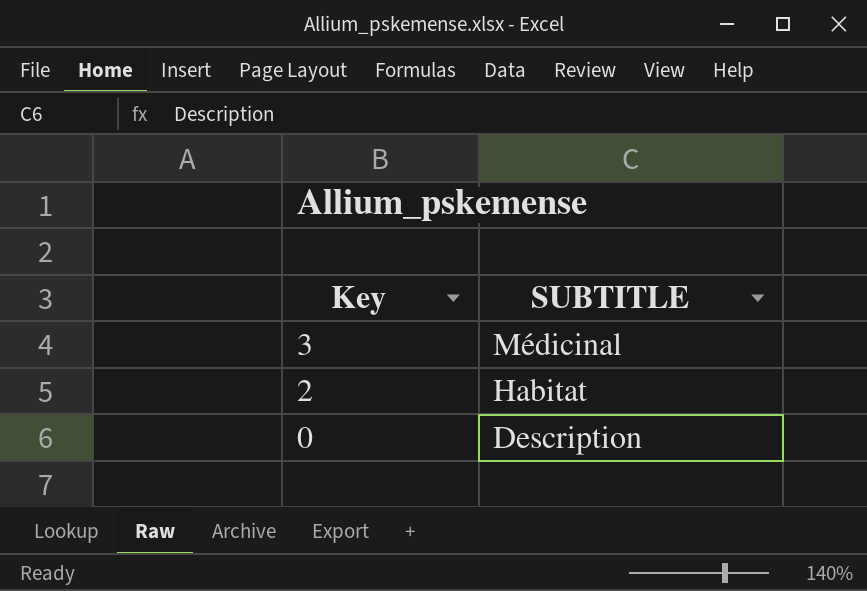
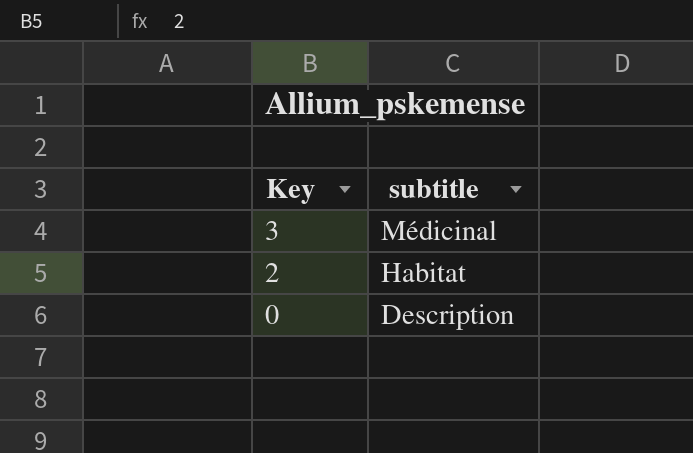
column name: SUBTITLE -> subtitle

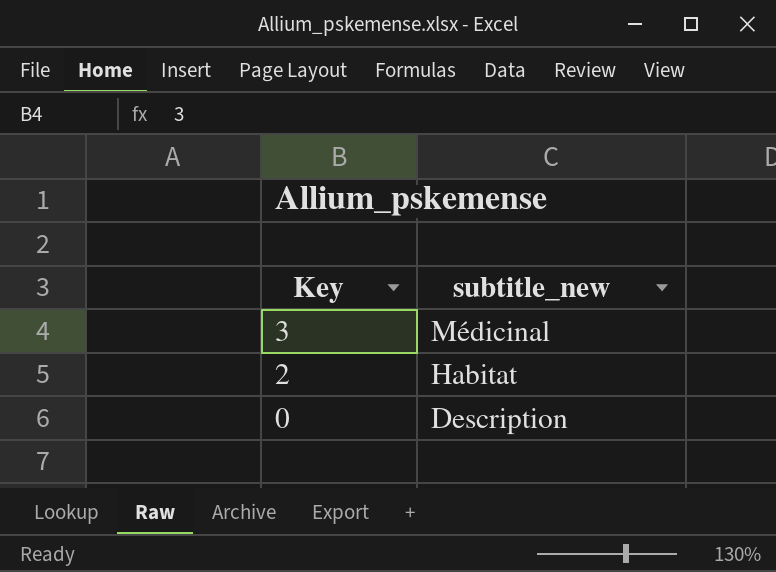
column name: subtitle -> subtitle_new

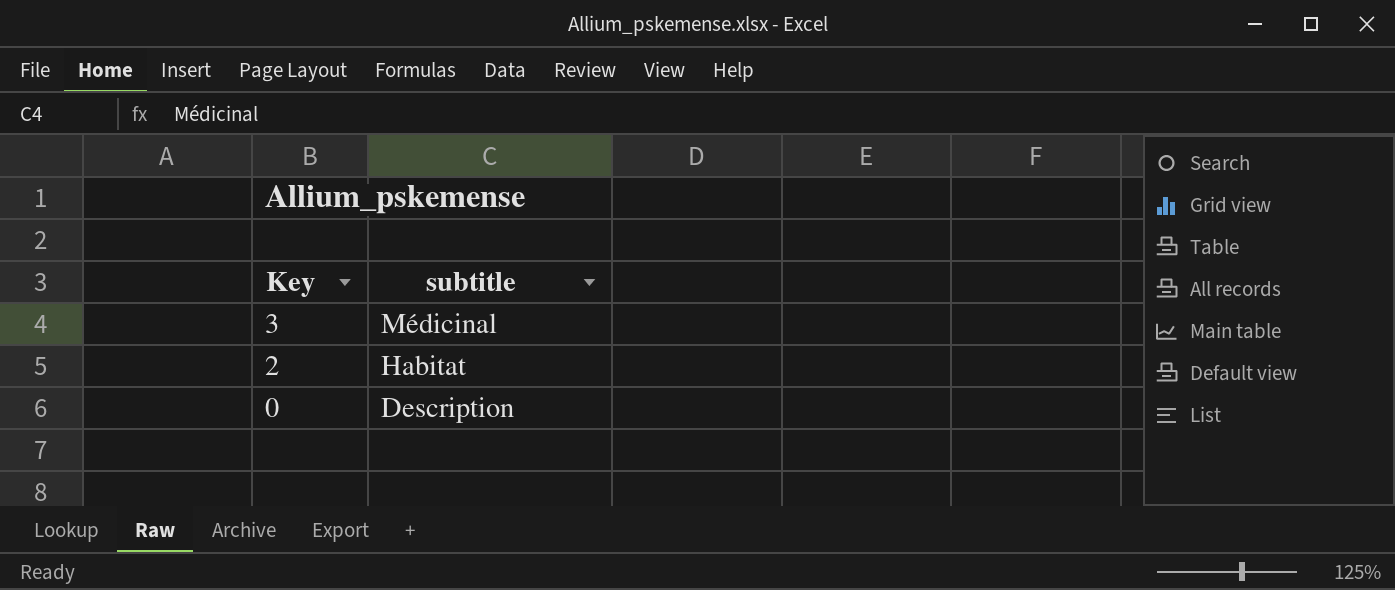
column name: subtitle_new -> subtitle

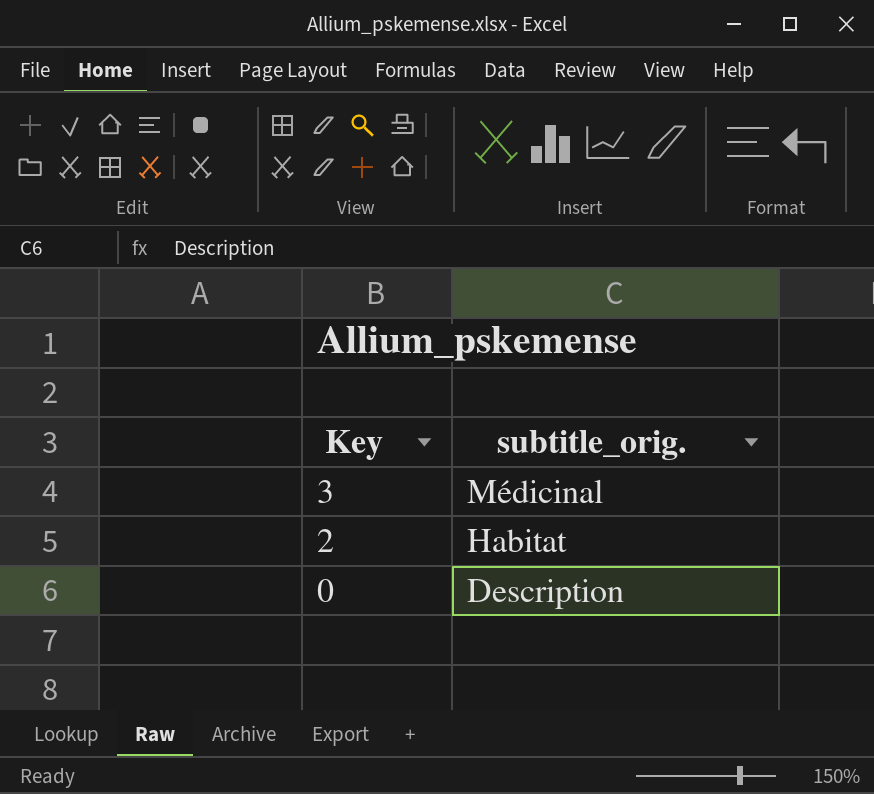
column name: subtitle -> subtitle_orig.

